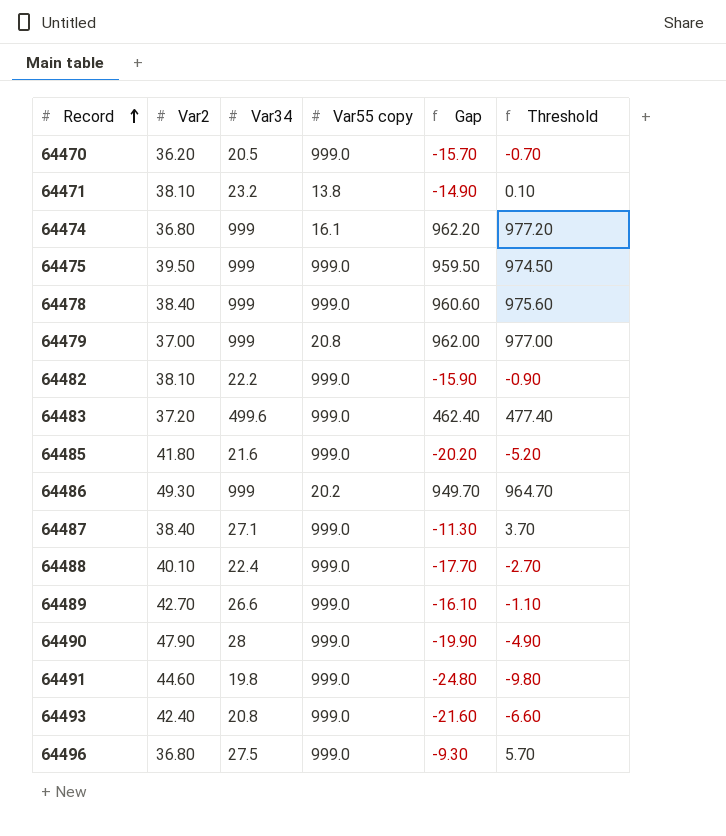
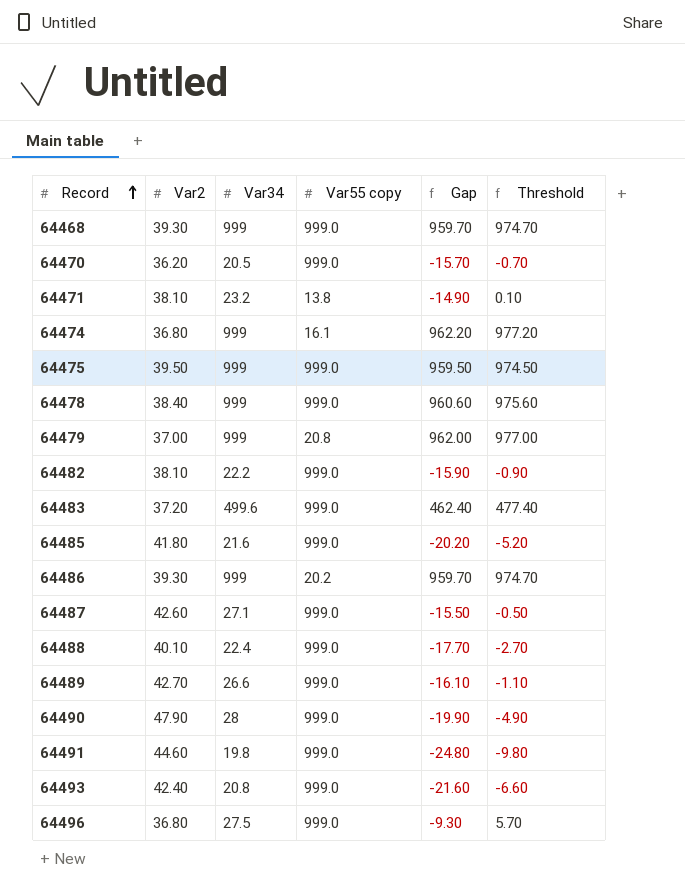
row 64468: none -> 39.30 | 999 | 999.0 | 959.70 | 974.70
64486 | Var2: 49.30 -> 39.30
64486 | Gap: 949.70 -> 959.70
64486 | Threshold: 964.70 -> 974.70
64487 | Var2: 38.40 -> 42.60
64487 | Gap: -11.30 -> -15.50
64487 | Threshold: 3.70 -> -0.50

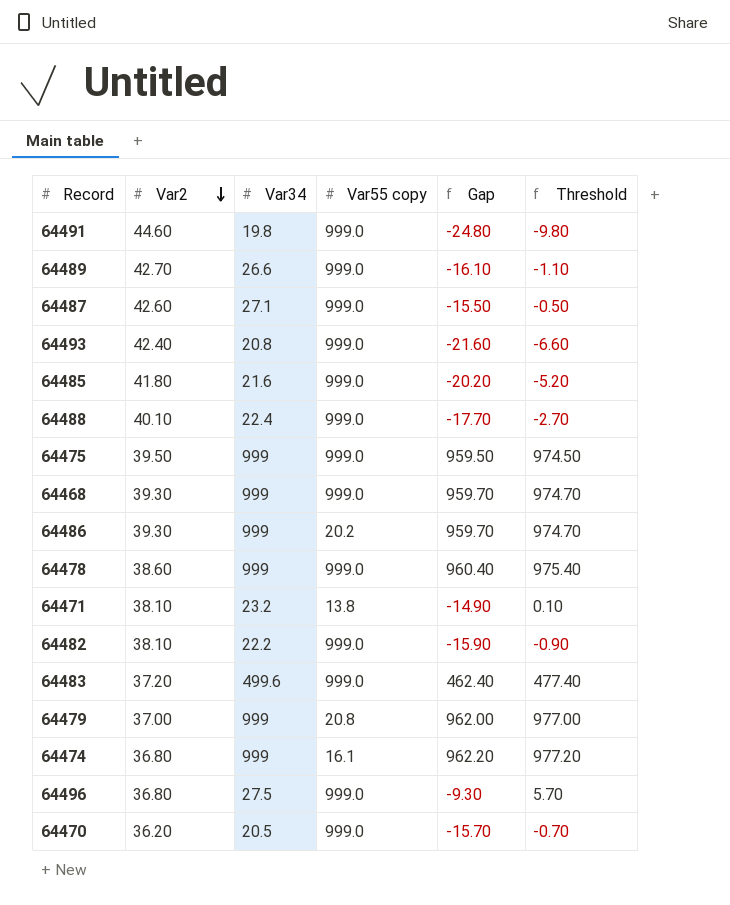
row order: Record ascending -> Var2 descending
row 64490: 47.90 | 28 | 999.0 | -19.90 | -4.90 -> none
64478 | Var2: 38.40 -> 38.60
64478 | Gap: 960.60 -> 960.40
64478 | Threshold: 975.60 -> 975.40

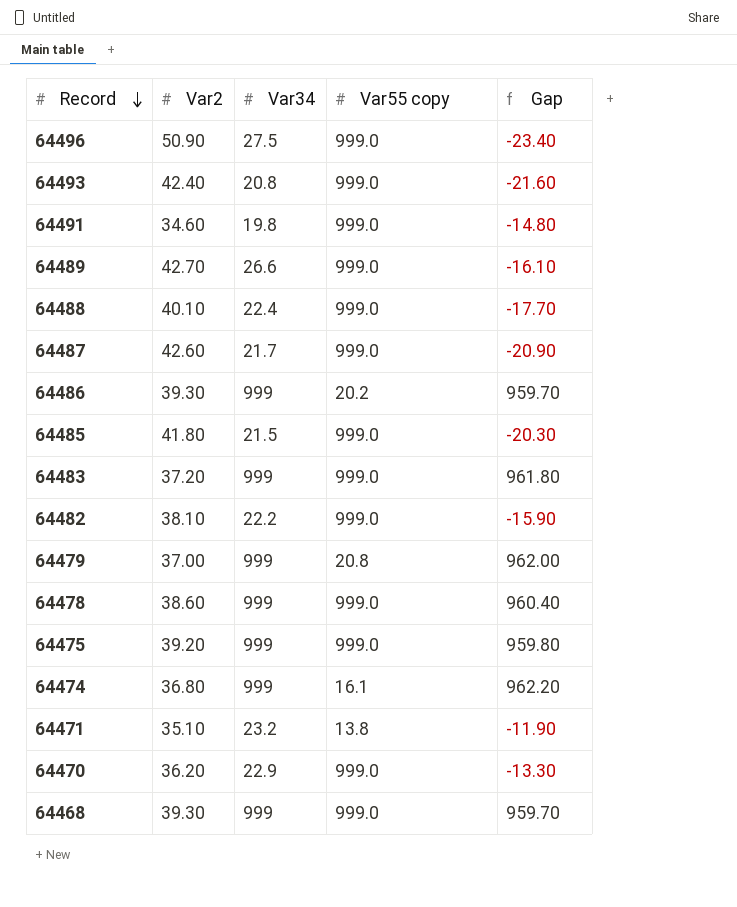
row order: Var2 descending -> Record descending
column Threshold | formula: [Gap] + 15 -> none
64496 | Var2: 36.80 -> 50.90
64496 | Gap: -9.30 -> -23.40
64491 | Var2: 44.60 -> 34.60
64491 | Gap: -24.80 -> -14.80
64487 | Var34: 27.1 -> 21.7
64487 | Gap: -15.50 -> -20.90
64485 | Var34: 21.6 -> 21.5
64485 | Gap: -20.20 -> -20.30
64483 | Var34: 499.6 -> 999
64483 | Gap: 462.40 -> 961.80
64475 | Var2: 39.50 -> 39.20
64475 | Gap: 959.50 -> 959.80
64471 | Var2: 38.10 -> 35.10
64471 | Gap: -14.90 -> -11.90
64470 | Var34: 20.5 -> 22.9
64470 | Gap: -15.70 -> -13.30

